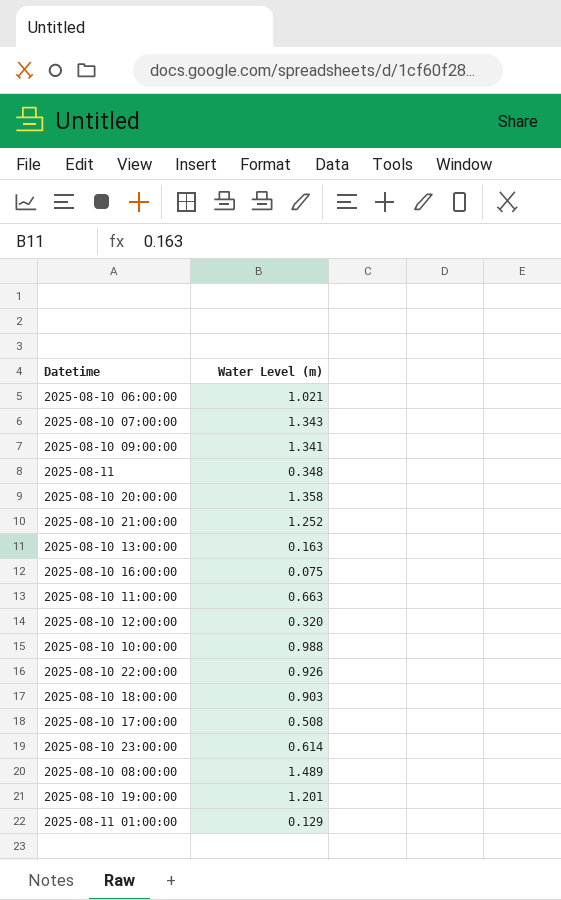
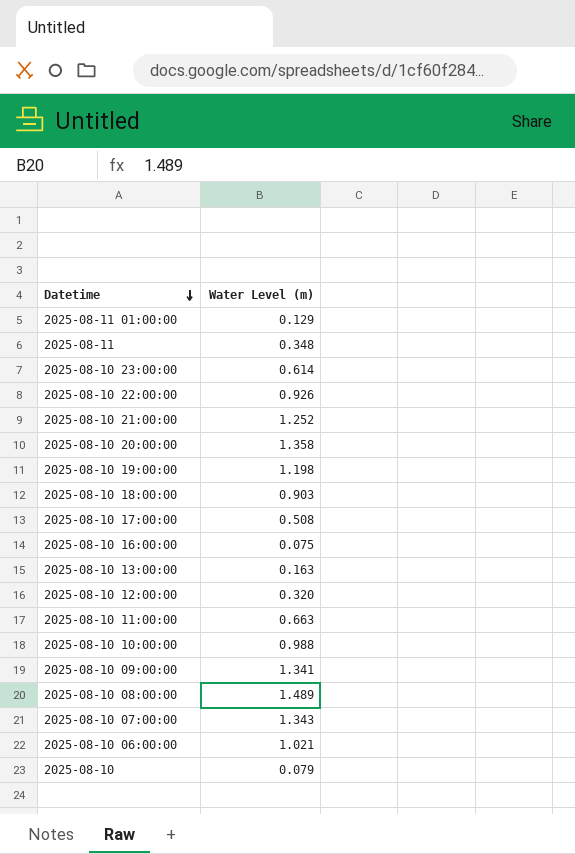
row order: none -> Datetime descending
2025-08-10 19:00:00 | Water Level (m): 1.201 -> 1.198
row 2025-08-10: none -> 0.079

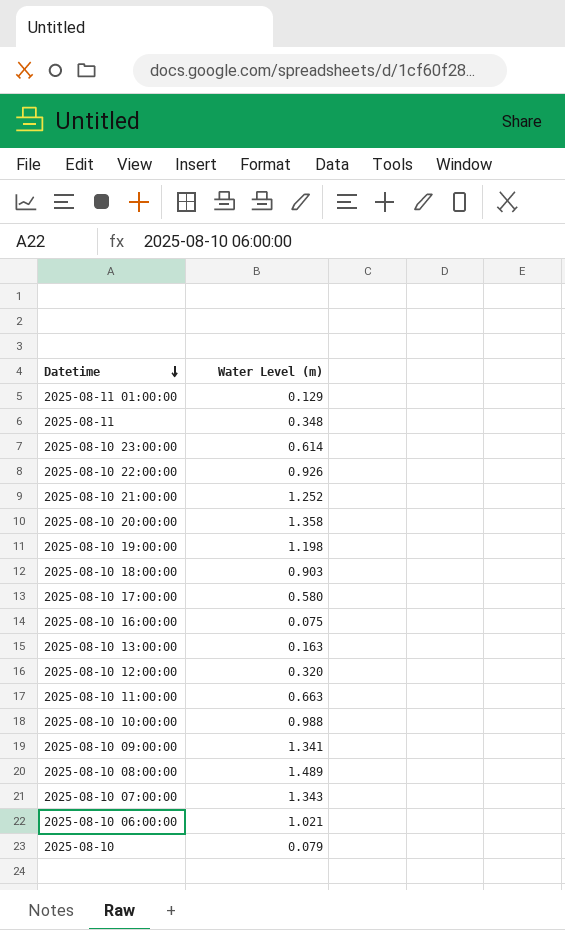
2025-08-10 17:00:00 | Water Level (m): 0.508 -> 0.580

